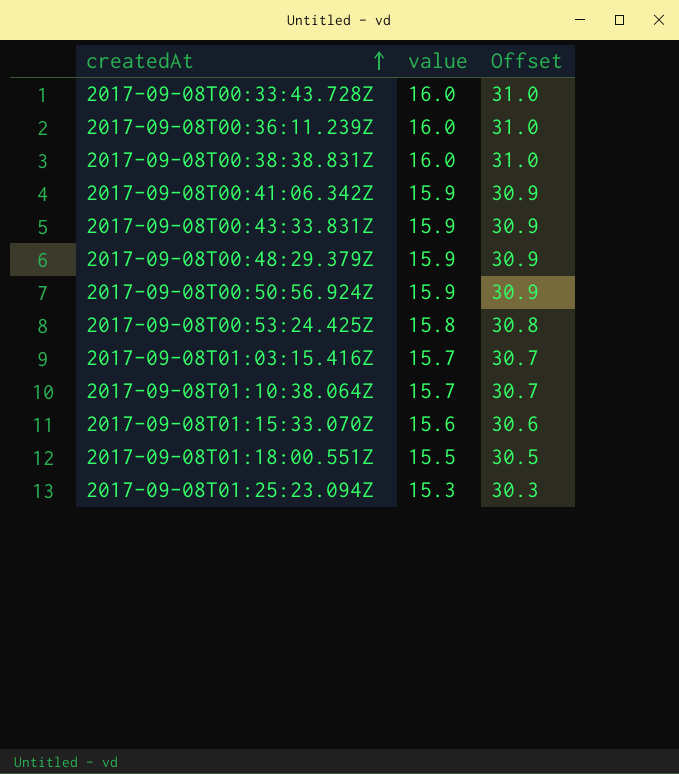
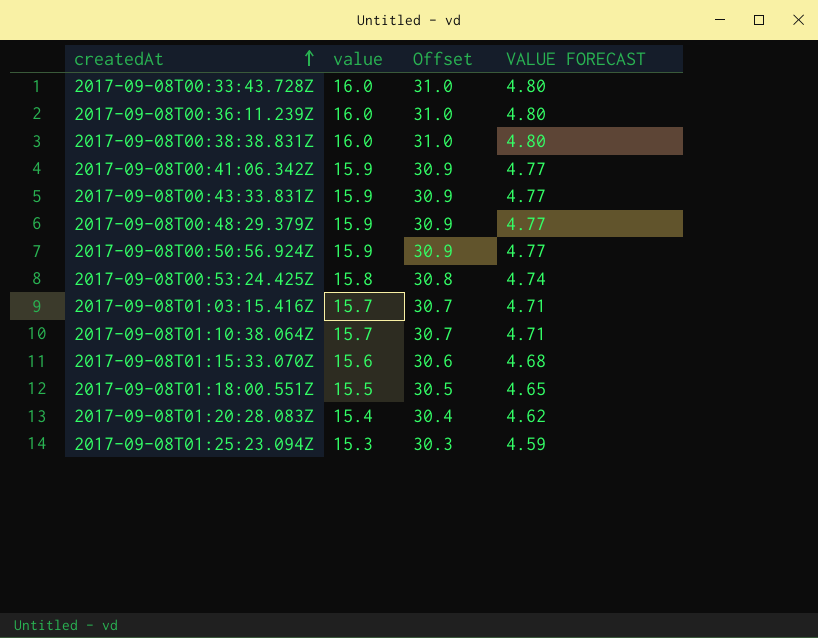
column VALUE FORECAST | formula: none -> [value] * 0.3
row 2017-09-08T01:20:28.083Z: none -> 15.4 | 30.4 | 4.62

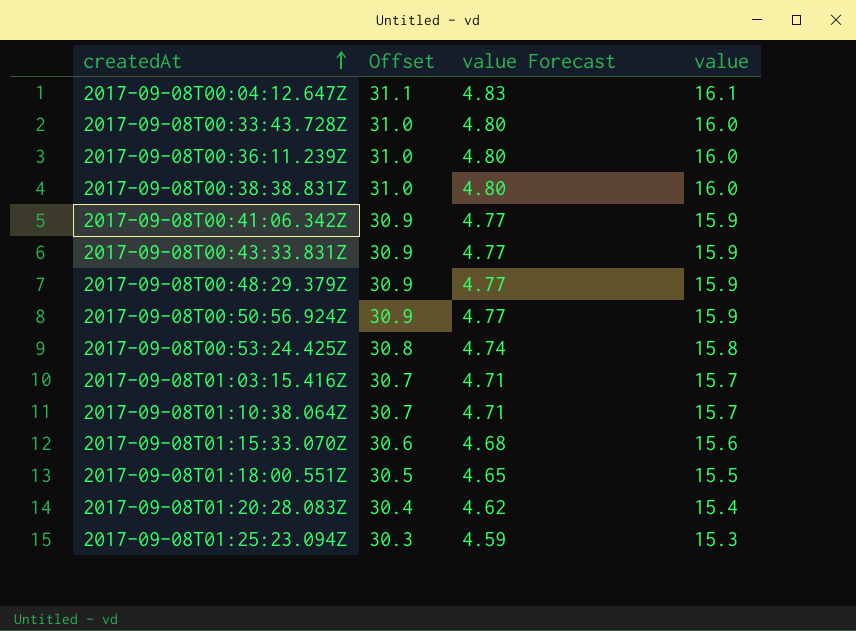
column name: VALUE FORECAST -> value Forecast
column value | position: 2 -> 4
row 2017-09-08T00:04:12.647Z: none -> 31.1 | 4.83 | 16.1

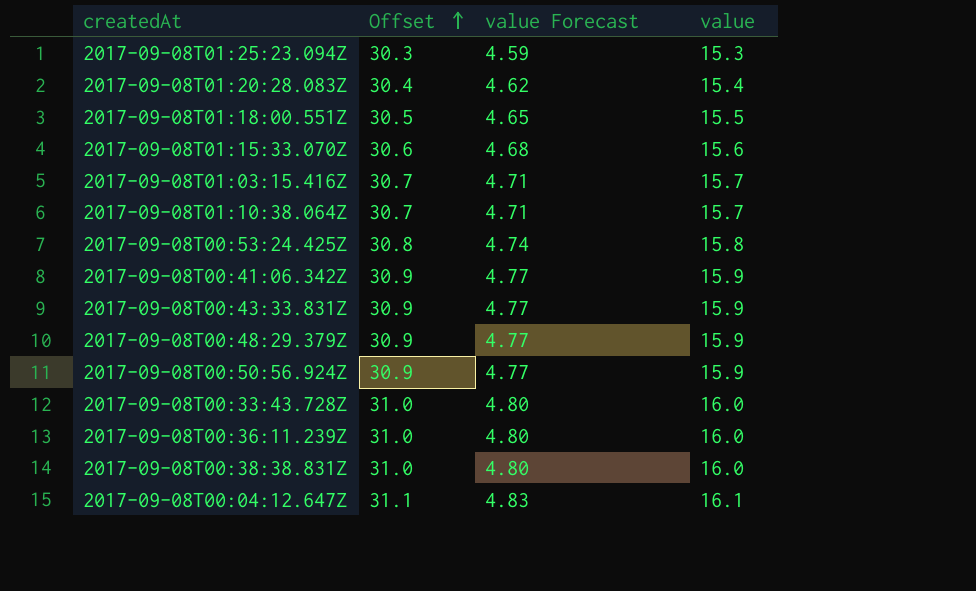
row order: createdAt ascending -> Offset ascending

